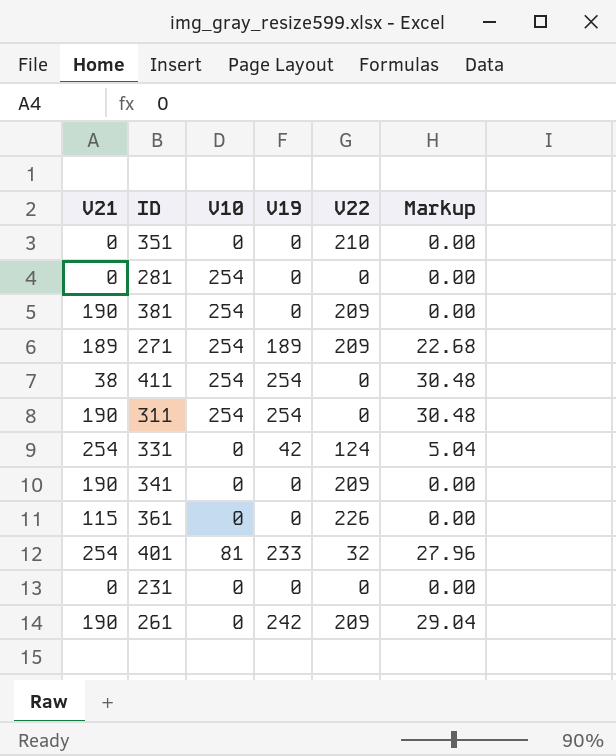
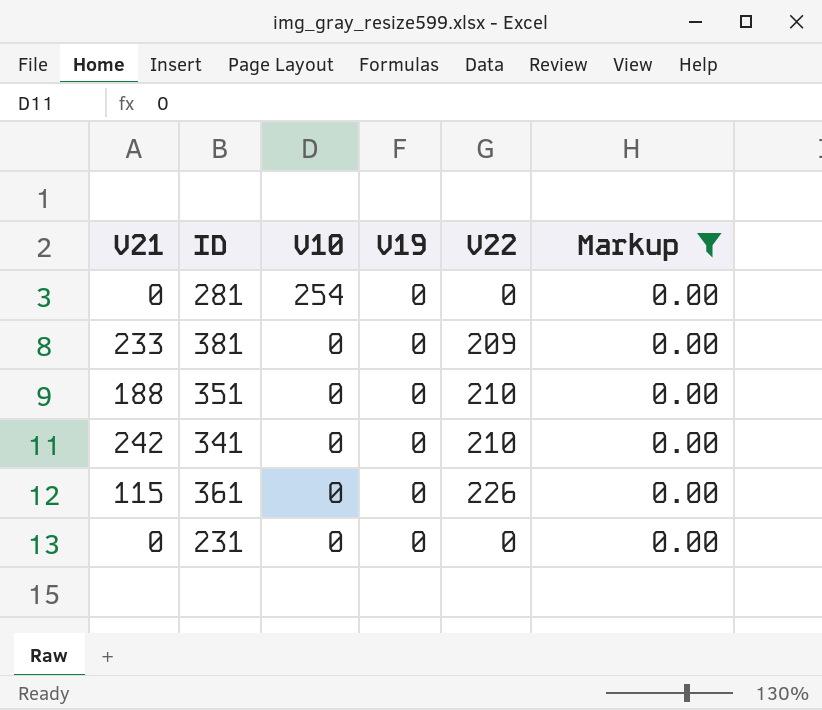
filter: none -> Markup = 0.00
row order: none -> V10 descending
381 | V21: 190 -> 233
381 | V10: 254 -> 0
351 | V21: 0 -> 188
341 | V21: 190 -> 242
341 | V22: 209 -> 210

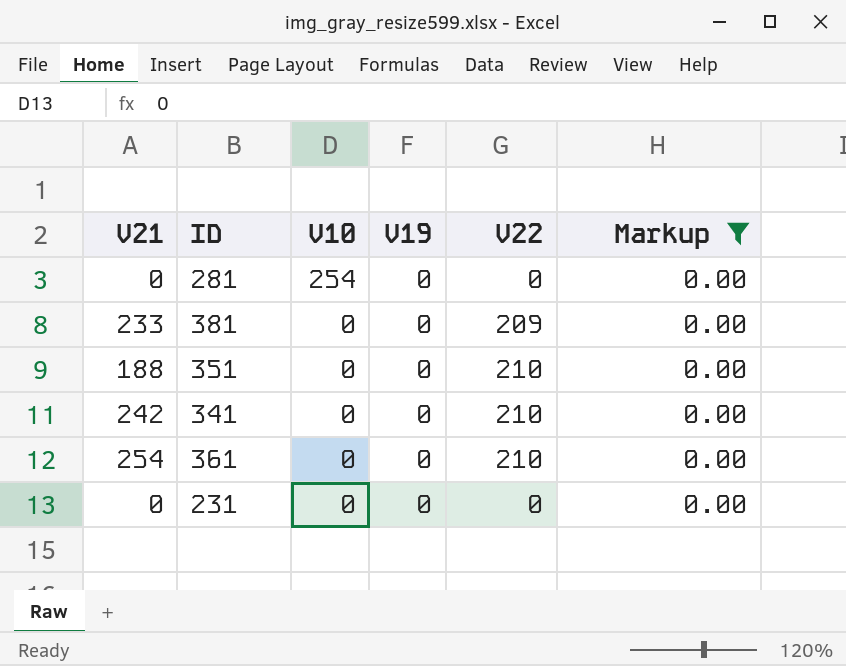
361 | V21: 115 -> 254
361 | V22: 226 -> 210

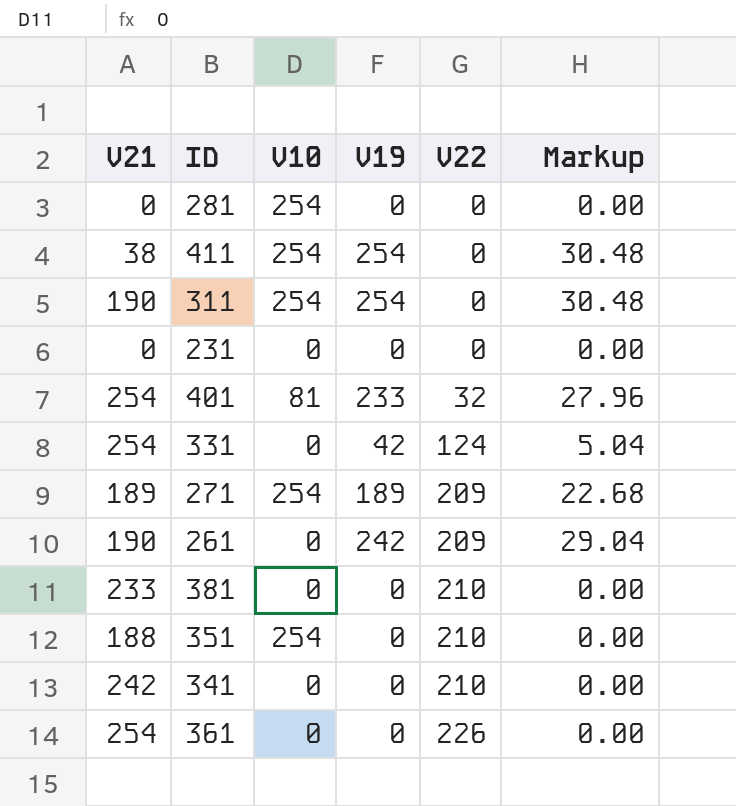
filter: Markup = 0.00 -> none
row order: V10 descending -> V22 ascending
381 | V22: 209 -> 210
351 | V10: 0 -> 254
361 | V22: 210 -> 226

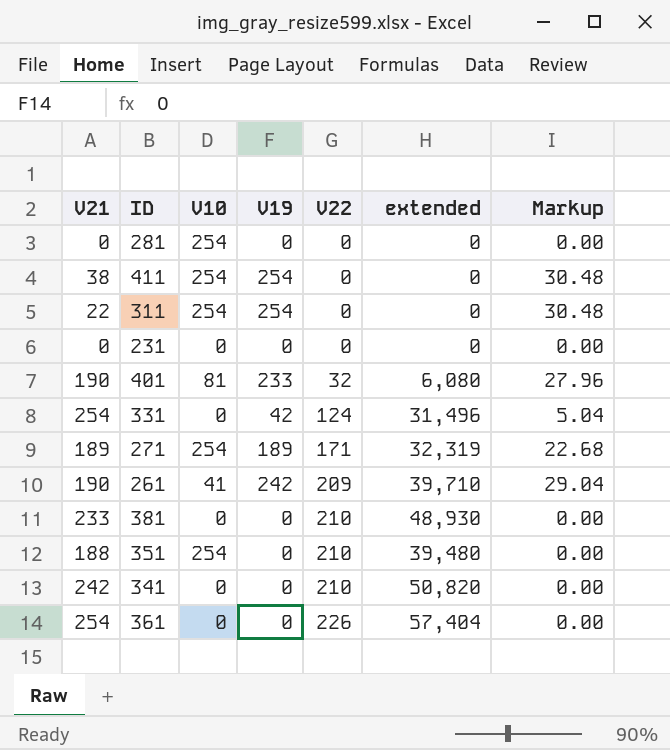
column extended | formula: none -> [V21] * [V22]
311 | V21: 190 -> 22
401 | V21: 254 -> 190
271 | V22: 209 -> 171
261 | V10: 0 -> 41

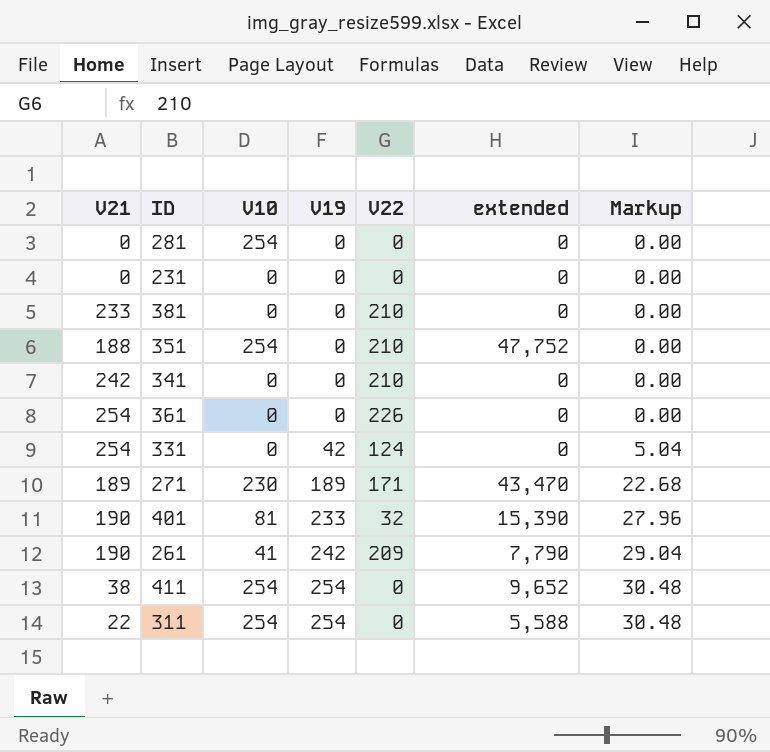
row order: V22 ascending -> V19 ascending
column extended | formula: [V21] * [V22] -> [V21] * [V10]
271 | V10: 254 -> 230

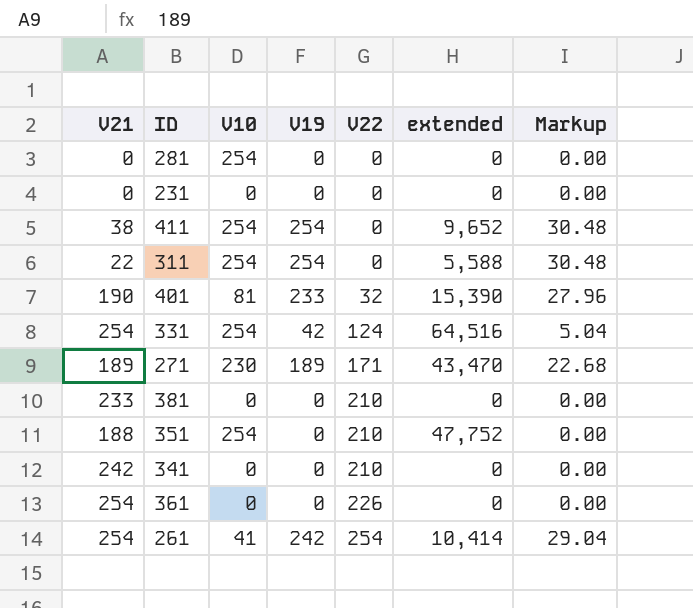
row order: V19 ascending -> V22 ascending
331 | V10: 0 -> 254
331 | extended: 0 -> 64,516
261 | V21: 190 -> 254
261 | V22: 209 -> 254
261 | extended: 7,790 -> 10,414

